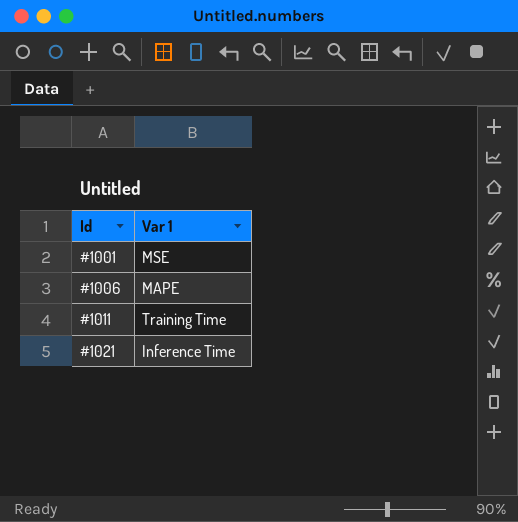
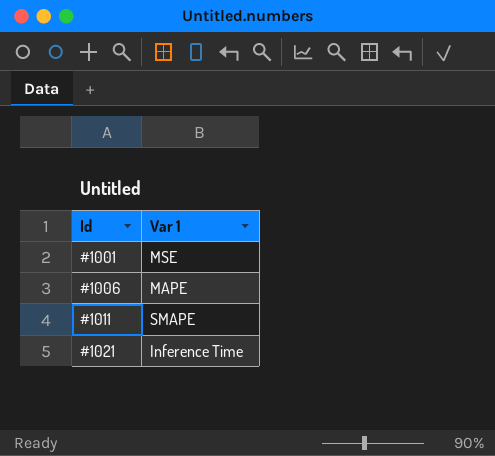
#1011 | Var 1: Training Time -> SMAPE

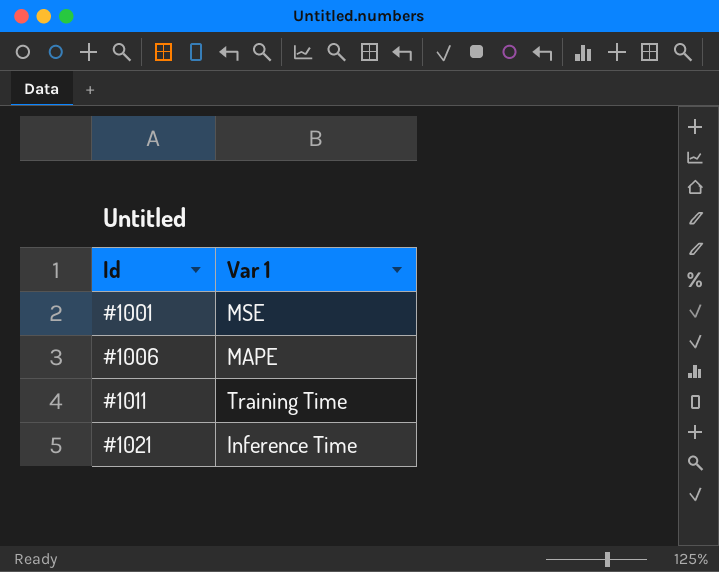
#1011 | Var 1: SMAPE -> Training Time

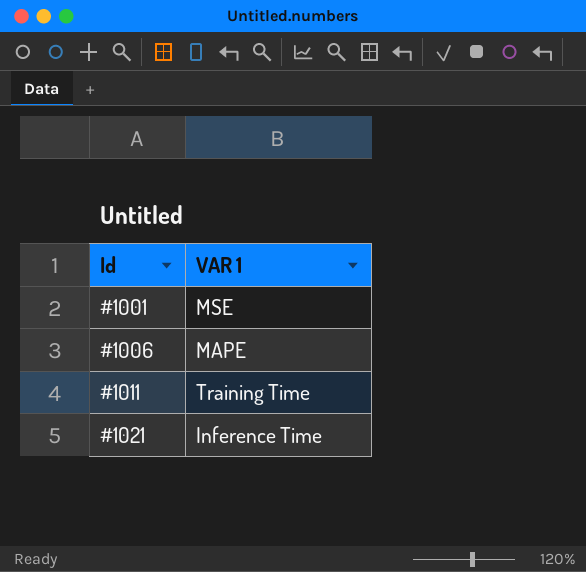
column name: Var 1 -> VAR 1

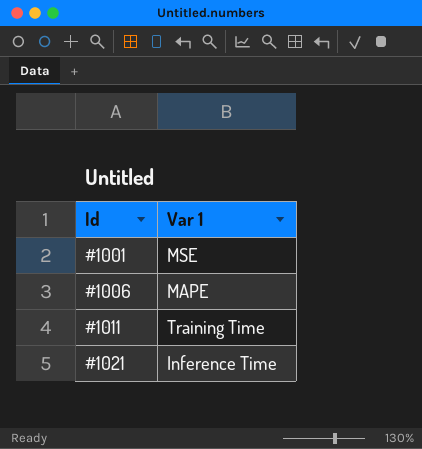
column name: VAR 1 -> Var 1

